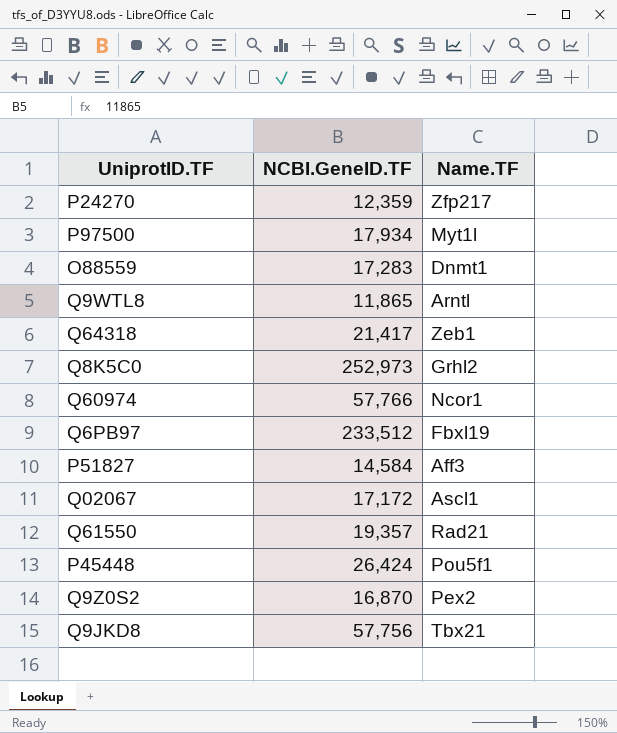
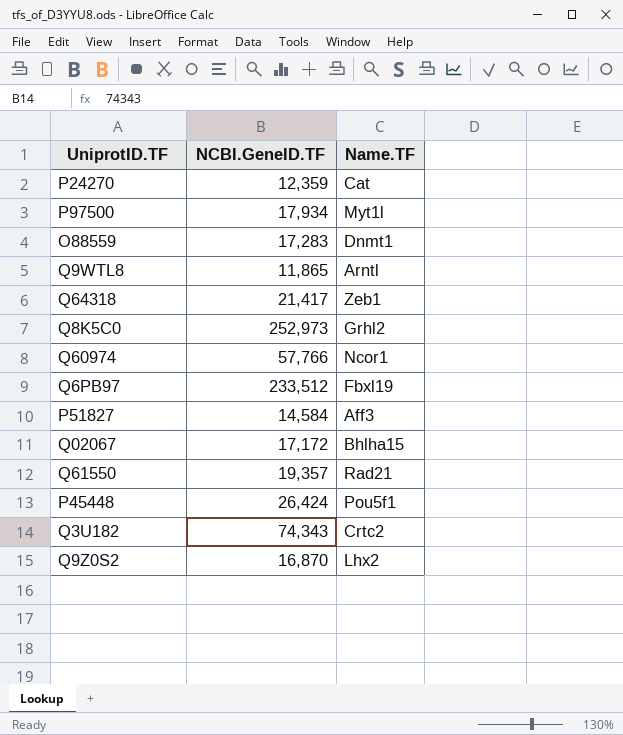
row Q9JKD8: 57,756 | Tbx21 -> none
P24270 | Name.TF: Zfp217 -> Cat
Q02067 | Name.TF: Ascl1 -> Bhlha15
row Q3U182: none -> 74,343 | Crtc2
Q9Z0S2 | Name.TF: Pex2 -> Lhx2

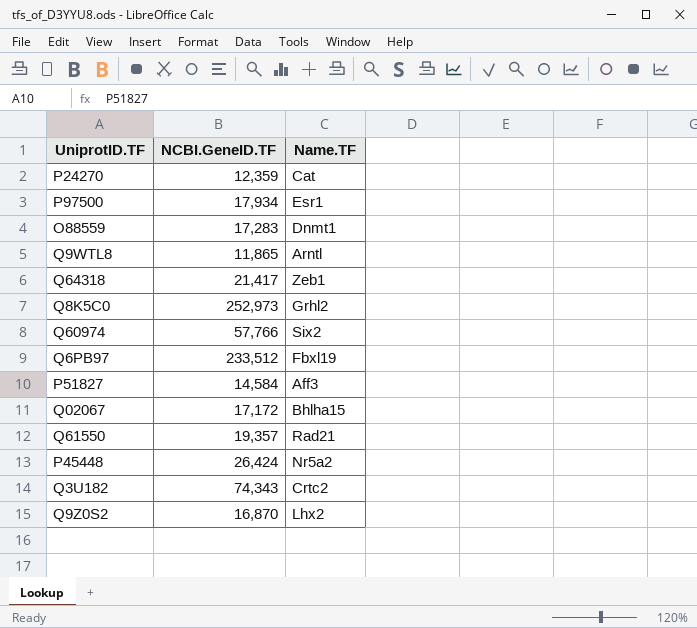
P97500 | Name.TF: Myt1l -> Esr1
Q60974 | Name.TF: Ncor1 -> Six2
P45448 | Name.TF: Pou5f1 -> Nr5a2

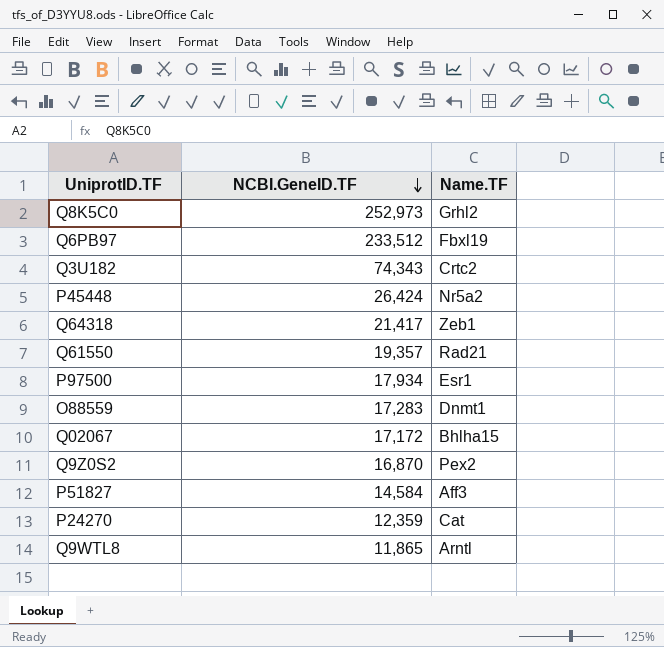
row order: none -> NCBI.GeneID.TF descending
row Q60974: 57,766 | Six2 -> none
Q9Z0S2 | Name.TF: Lhx2 -> Pex2

